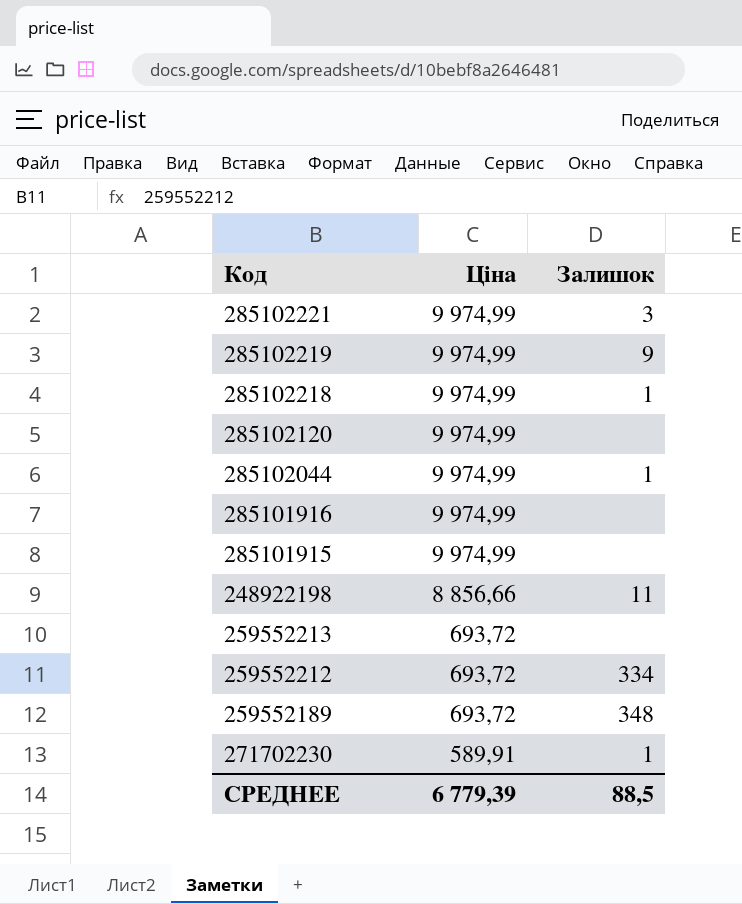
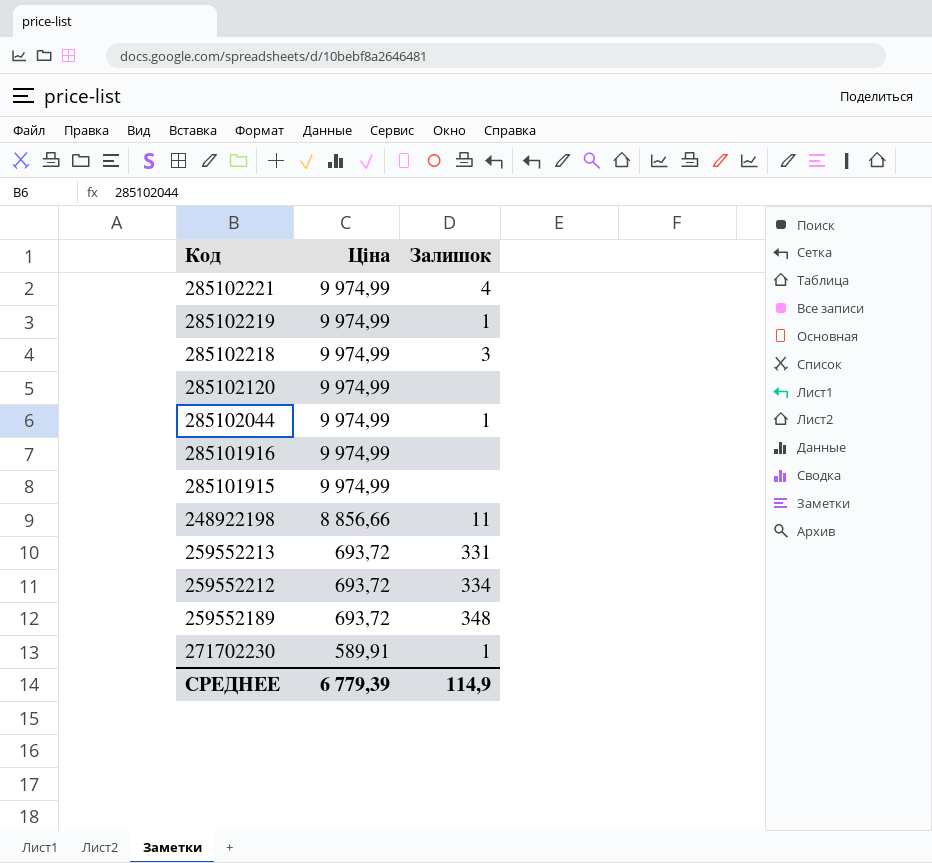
285102221 | Залишок: 3 -> 4
285102219 | Залишок: 9 -> 1
285102218 | Залишок: 1 -> 3
259552213 | Залишок: none -> 331
СРЕДНЕЕ | Залишок: 88,5 -> 114,9

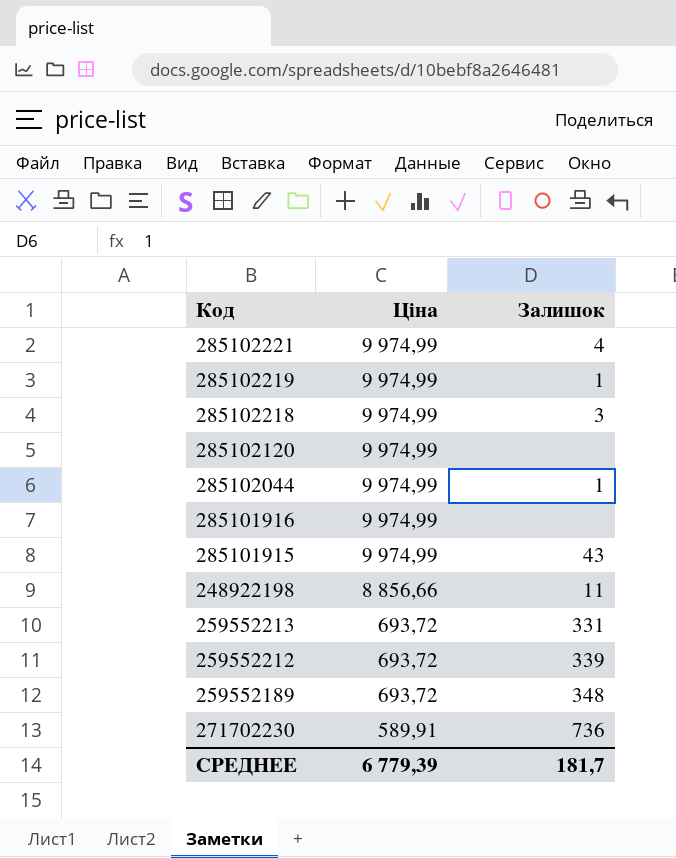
285101915 | Залишок: none -> 43
259552212 | Залишок: 334 -> 339
271702230 | Залишок: 1 -> 736
СРЕДНЕЕ | Залишок: 114,9 -> 181,7

